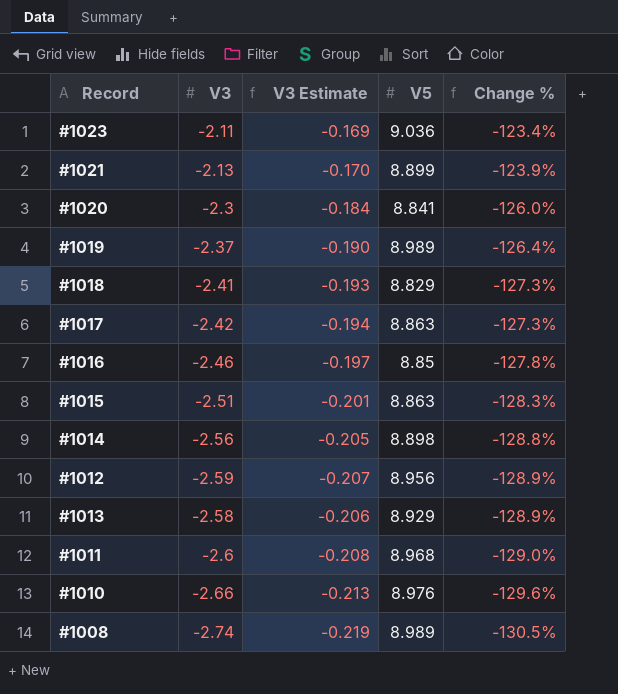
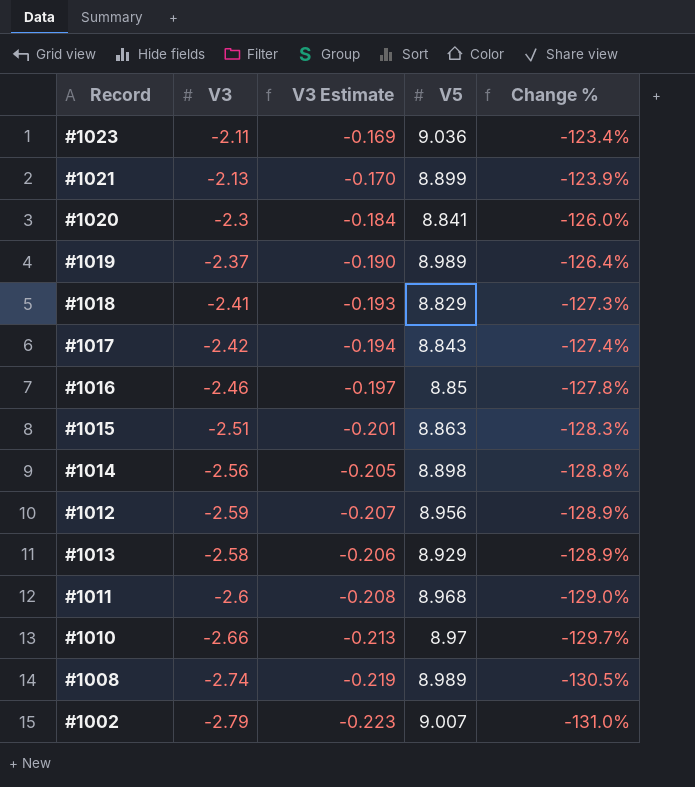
#1017 | V5: 8.863 -> 8.843
#1017 | Change %: -127.3% -> -127.4%
#1010 | V5: 8.976 -> 8.97
#1010 | Change %: -129.6% -> -129.7%
row #1002: none -> -2.79 | -0.223 | 9.007 | -131.0%

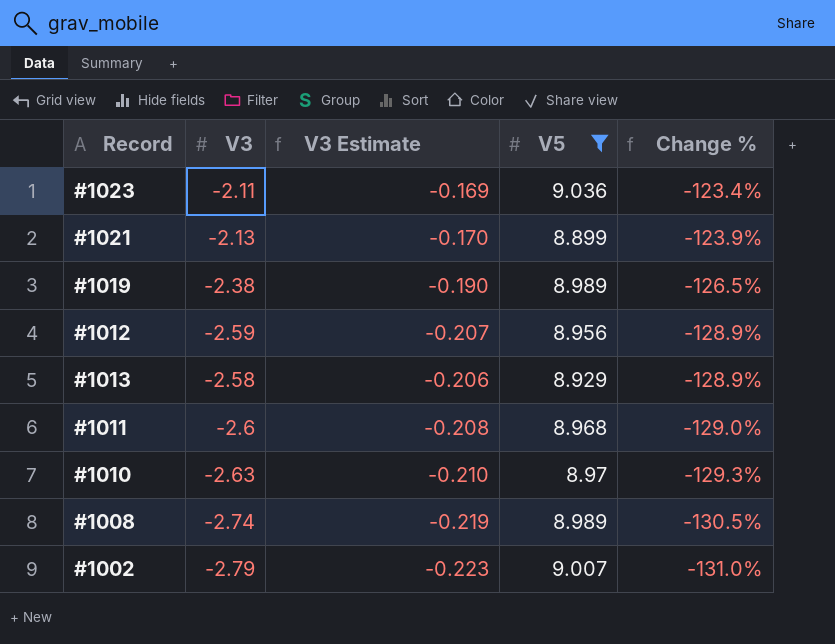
filter: none -> V5 >= 8.899
#1019 | V3: -2.37 -> -2.38
#1019 | Change %: -126.4% -> -126.5%
#1010 | V3: -2.66 -> -2.63
#1010 | V3 Estimate: -0.213 -> -0.210
#1010 | Change %: -129.7% -> -129.3%

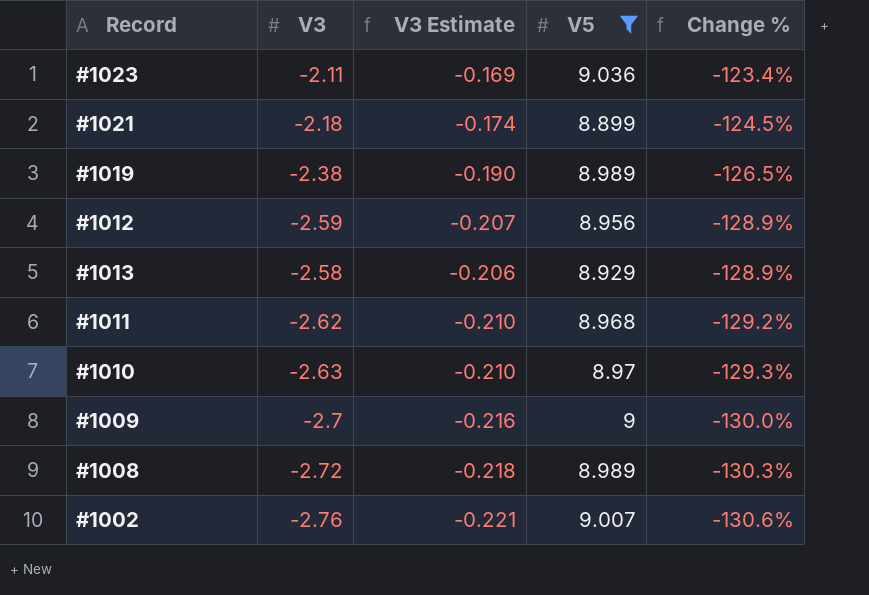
#1021 | V3: -2.13 -> -2.18
#1021 | V3 Estimate: -0.170 -> -0.174
#1021 | Change %: -123.9% -> -124.5%
#1011 | V3: -2.6 -> -2.62
#1011 | V3 Estimate: -0.208 -> -0.210
#1011 | Change %: -129.0% -> -129.2%
row #1009: none -> -2.7 | -0.216 | 9 | -130.0%
#1008 | V3: -2.74 -> -2.72
#1008 | V3 Estimate: -0.219 -> -0.218
#1008 | Change %: -130.5% -> -130.3%
#1002 | V3: -2.79 -> -2.76
#1002 | V3 Estimate: -0.223 -> -0.221
#1002 | Change %: -131.0% -> -130.6%

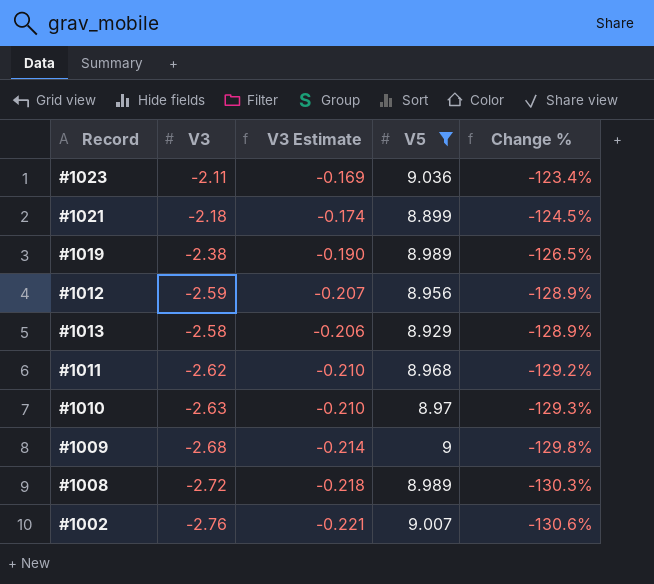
#1009 | V3: -2.7 -> -2.68
#1009 | V3 Estimate: -0.216 -> -0.214
#1009 | Change %: -130.0% -> -129.8%

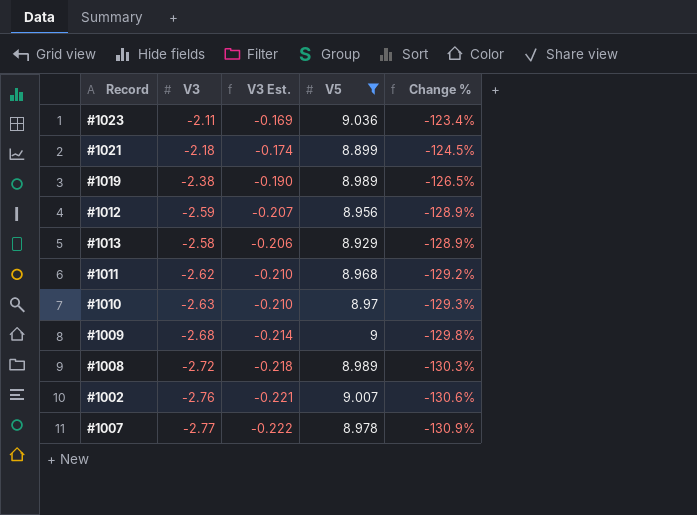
column name: V3 Estimate -> V3 Est.
row #1007: none -> -2.77 | -0.222 | 8.978 | -130.9%

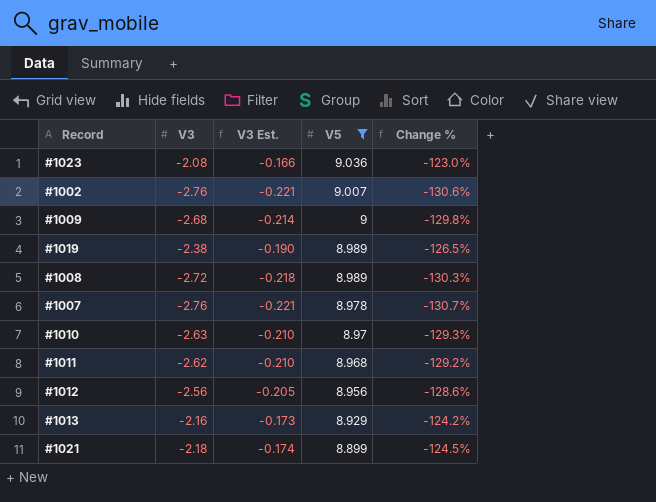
row order: Change % descending -> V5 descending
#1023 | V3: -2.11 -> -2.08
#1023 | V3 Est.: -0.169 -> -0.166
#1023 | Change %: -123.4% -> -123.0%
#1007 | V3: -2.77 -> -2.76
#1007 | V3 Est.: -0.222 -> -0.221
#1007 | Change %: -130.9% -> -130.7%
#1012 | V3: -2.59 -> -2.56
#1012 | V3 Est.: -0.207 -> -0.205
#1012 | Change %: -128.9% -> -128.6%
#1013 | V3: -2.58 -> -2.16
#1013 | V3 Est.: -0.206 -> -0.173
#1013 | Change %: -128.9% -> -124.2%

